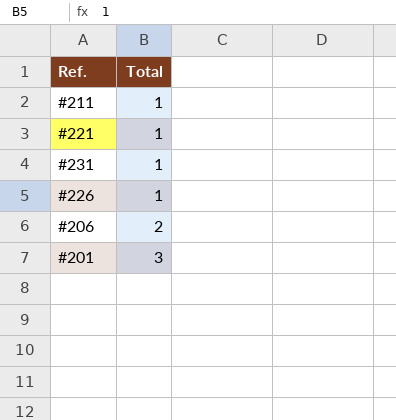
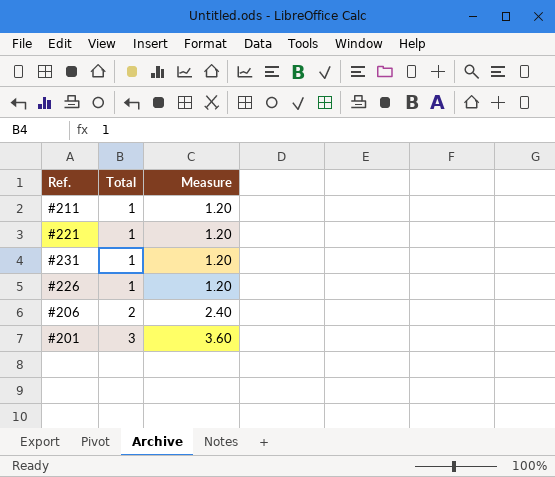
column Measure | formula: none -> [Total] * 1.2

